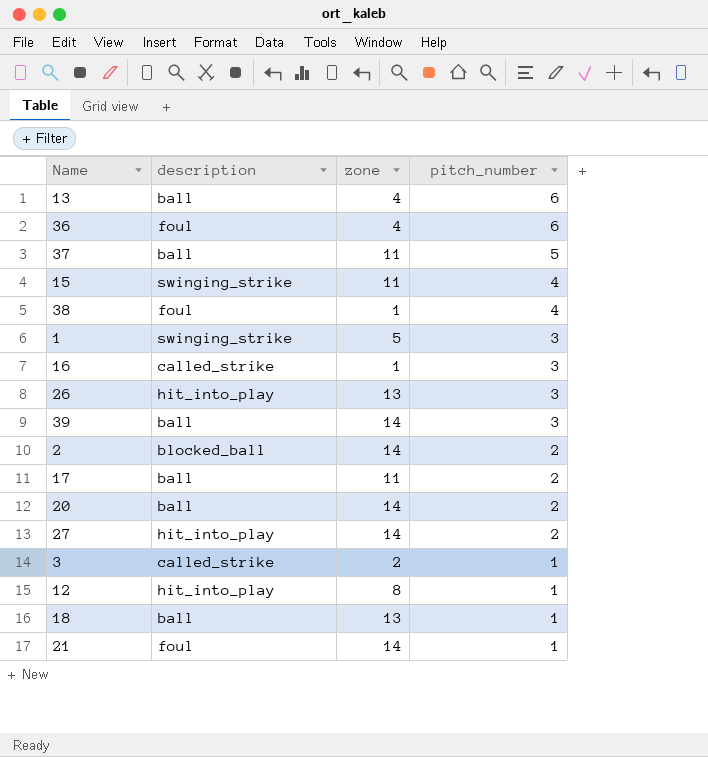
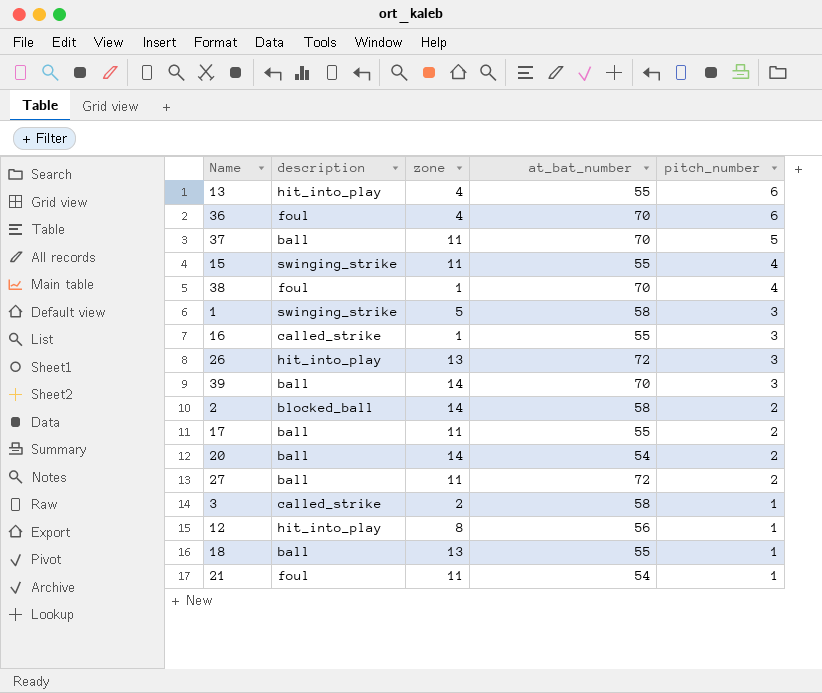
column at_bat_number | position: none -> 4
13 | description: ball -> hit_into_play
27 | description: hit_into_play -> ball
27 | zone: 14 -> 11
21 | zone: 14 -> 11

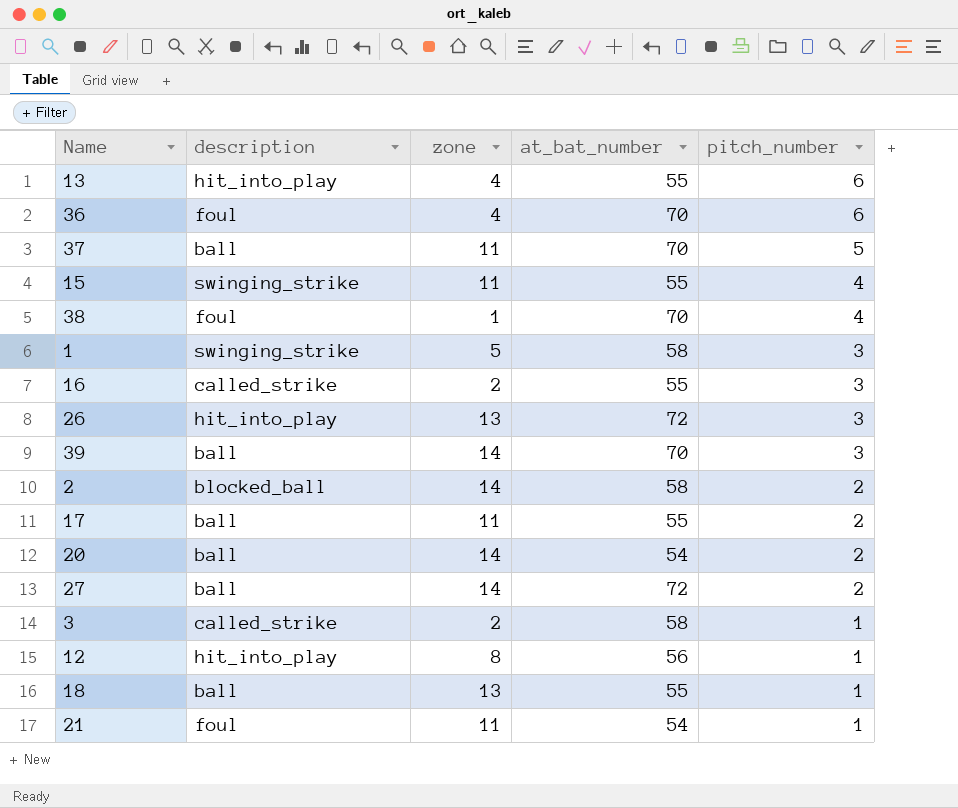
16 | zone: 1 -> 2
27 | zone: 11 -> 14

